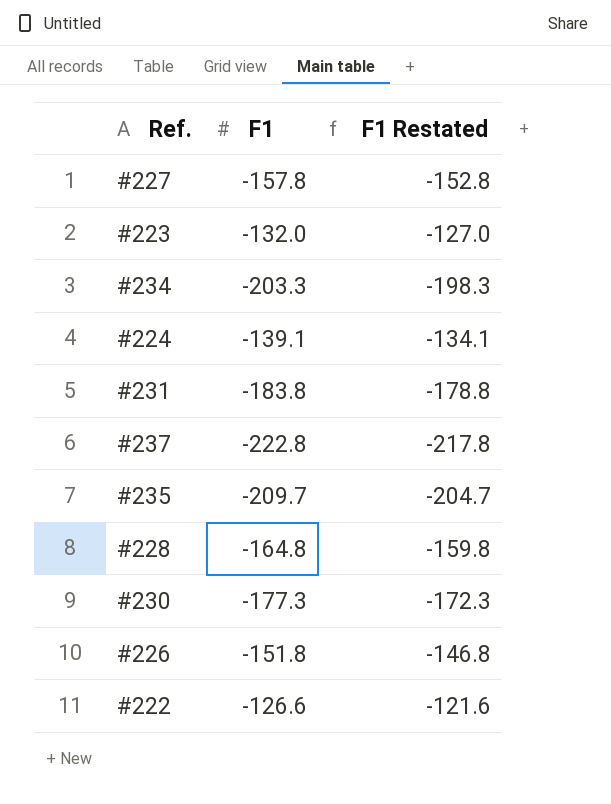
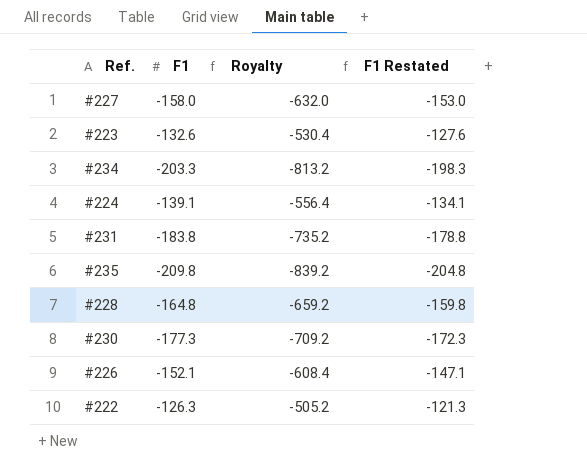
column Royalty | formula: none -> [F1] * 4
row #237: -222.8 | -217.8 -> none
#227 | F1: -157.8 -> -158.0
#227 | F1 Restated: -152.8 -> -153.0
#223 | F1: -132.0 -> -132.6
#223 | F1 Restated: -127.0 -> -127.6
#235 | F1: -209.7 -> -209.8
#235 | F1 Restated: -204.7 -> -204.8
#226 | F1: -151.8 -> -152.1
#226 | F1 Restated: -146.8 -> -147.1
#222 | F1: -126.6 -> -126.3
#222 | F1 Restated: -121.6 -> -121.3

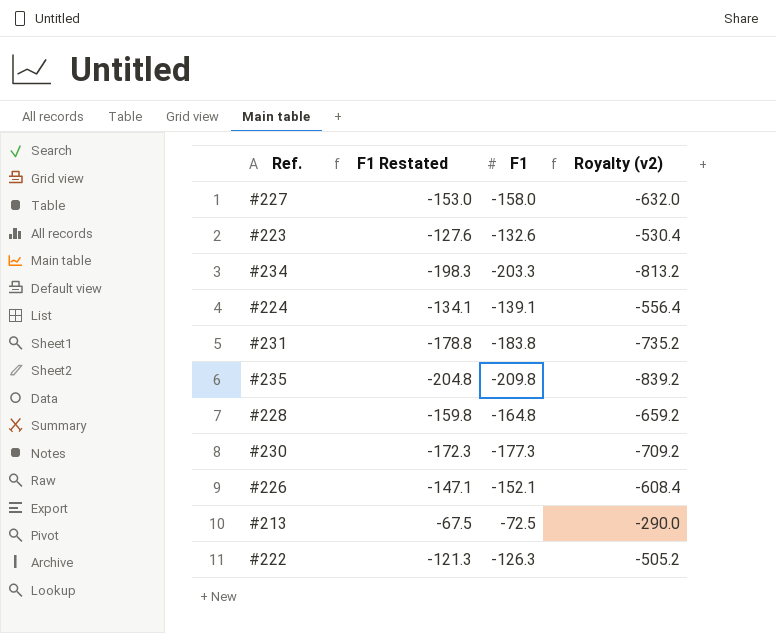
column F1 Restated | position: 4 -> 2
column name: Royalty -> Royalty (v2)
row #213: none -> -67.5 | -72.5 | -290.0

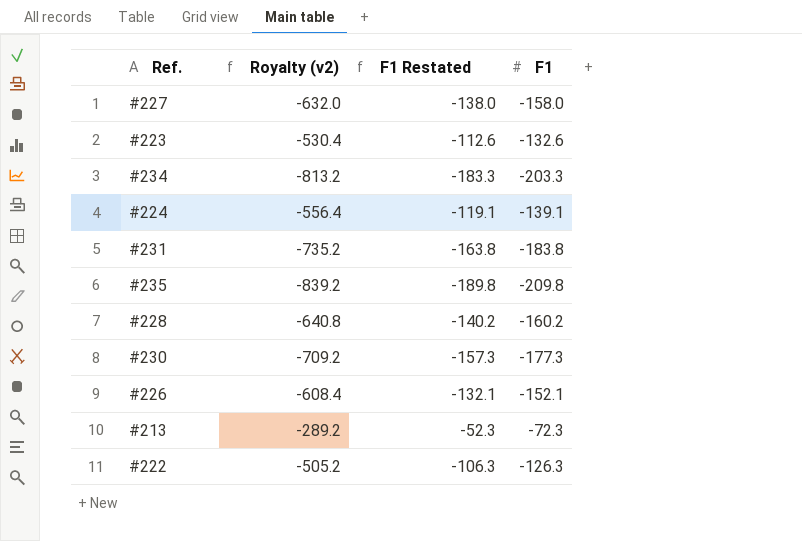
column Royalty (v2) | position: 4 -> 2
column F1 Restated | formula: [F1] + 5 -> [F1] + 20
#228 | Royalty (v2): -659.2 -> -640.8
#228 | F1: -164.8 -> -160.2
#213 | Royalty (v2): -290.0 -> -289.2
#213 | F1: -72.5 -> -72.3

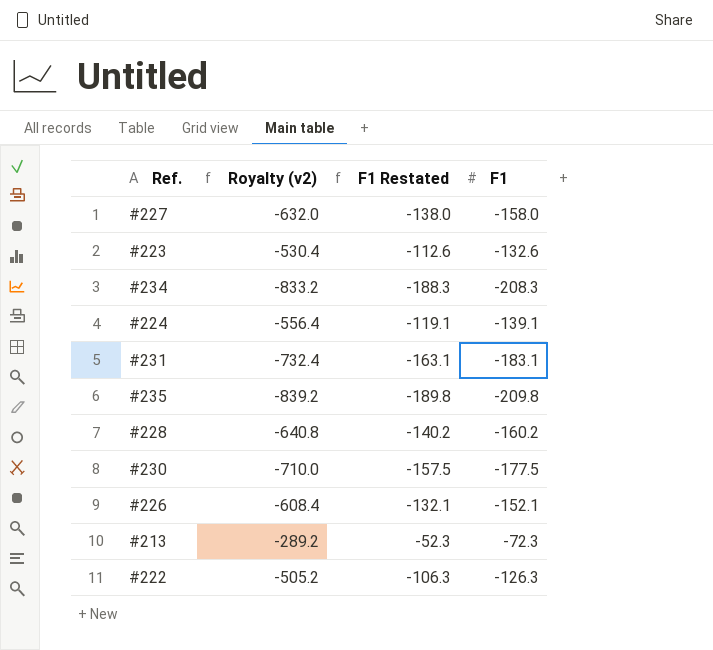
#234 | Royalty (v2): -813.2 -> -833.2
#234 | F1 Restated: -183.3 -> -188.3
#234 | F1: -203.3 -> -208.3
#231 | Royalty (v2): -735.2 -> -732.4
#231 | F1 Restated: -163.8 -> -163.1
#231 | F1: -183.8 -> -183.1
#230 | Royalty (v2): -709.2 -> -710.0
#230 | F1 Restated: -157.3 -> -157.5
#230 | F1: -177.3 -> -177.5

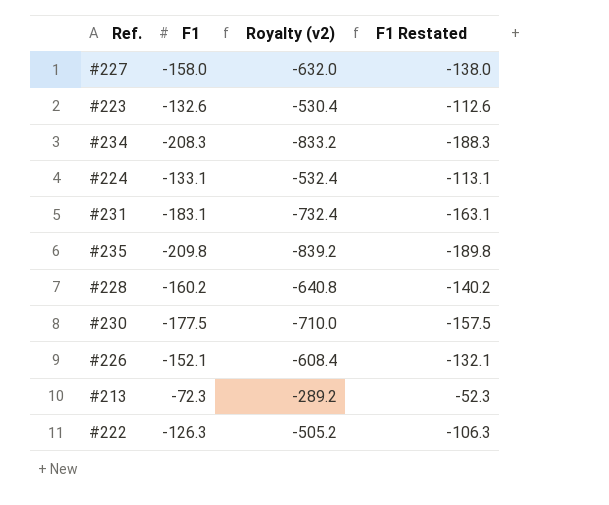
column F1 | position: 4 -> 2
#224 | F1: -139.1 -> -133.1
#224 | Royalty (v2): -556.4 -> -532.4
#224 | F1 Restated: -119.1 -> -113.1

